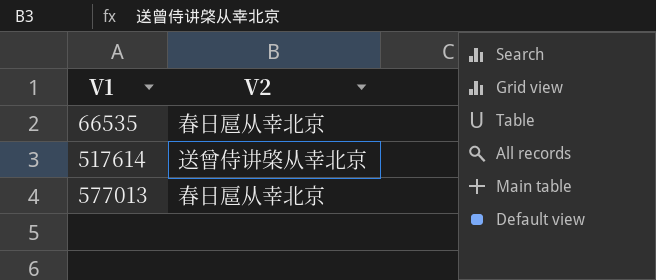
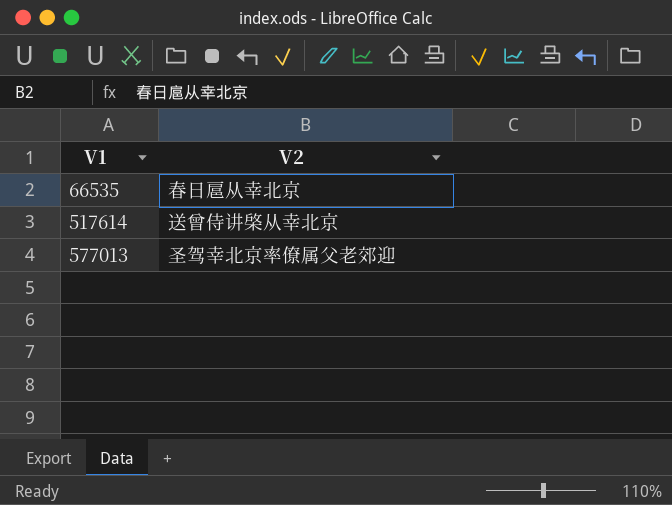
577013 | V2: 春日扈从幸北京 -> 圣驾幸北京率僚属父老郊迎

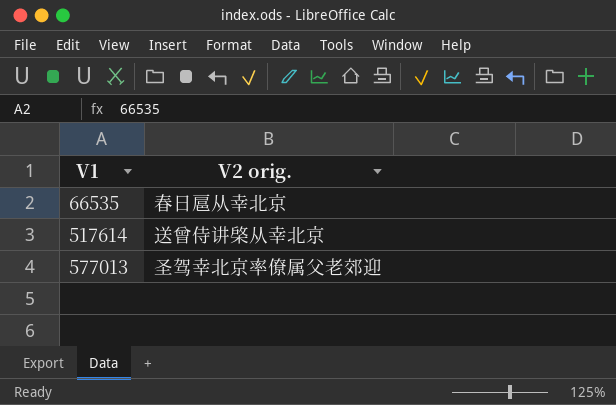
column name: V2 -> V2 orig.

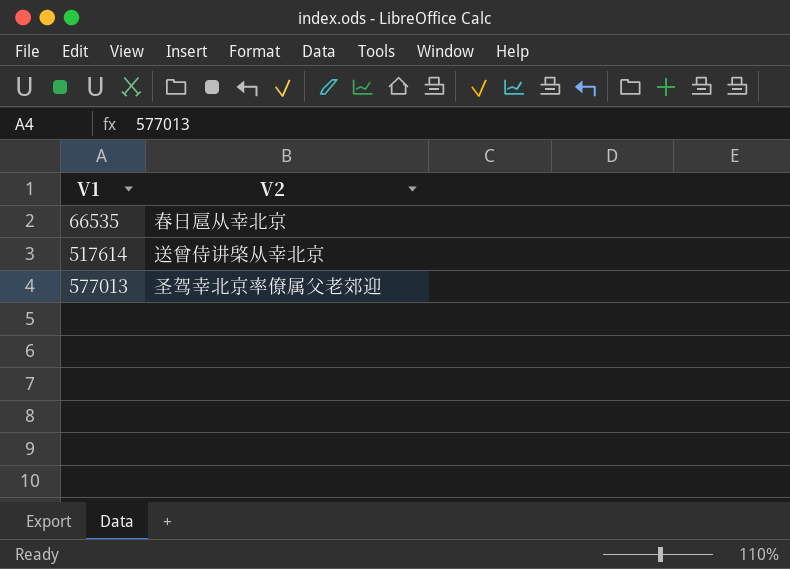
column name: V2 orig. -> V2

